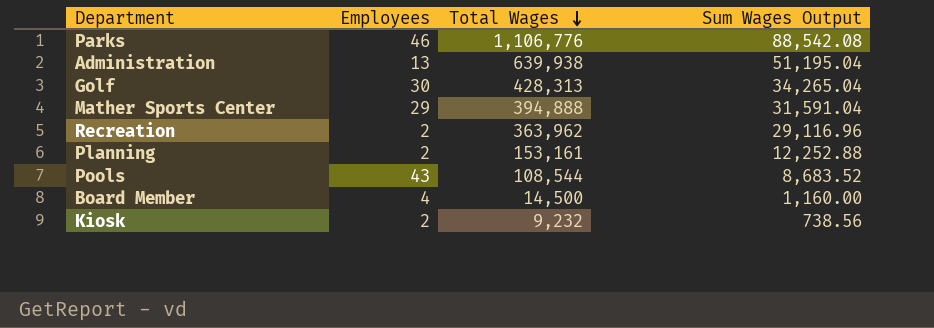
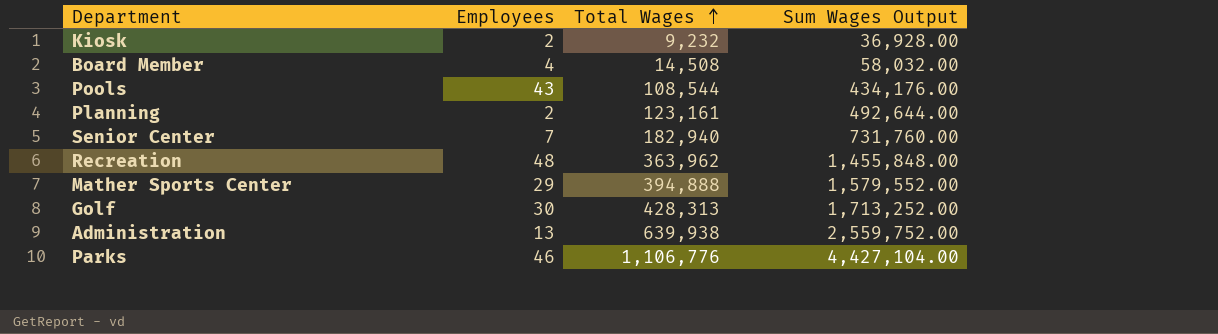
row order: Total Wages descending -> Total Wages ascending
column Sum Wages Output | formula: [Total Wages] * 0.08 -> [Total Wages] * 4
Board Member | Total Wages: 14,500 -> 14,508
Planning | Total Wages: 153,161 -> 123,161
row Senior Center: none -> 7 | 182,940 | 731,760.00
Recreation | Employees: 2 -> 48

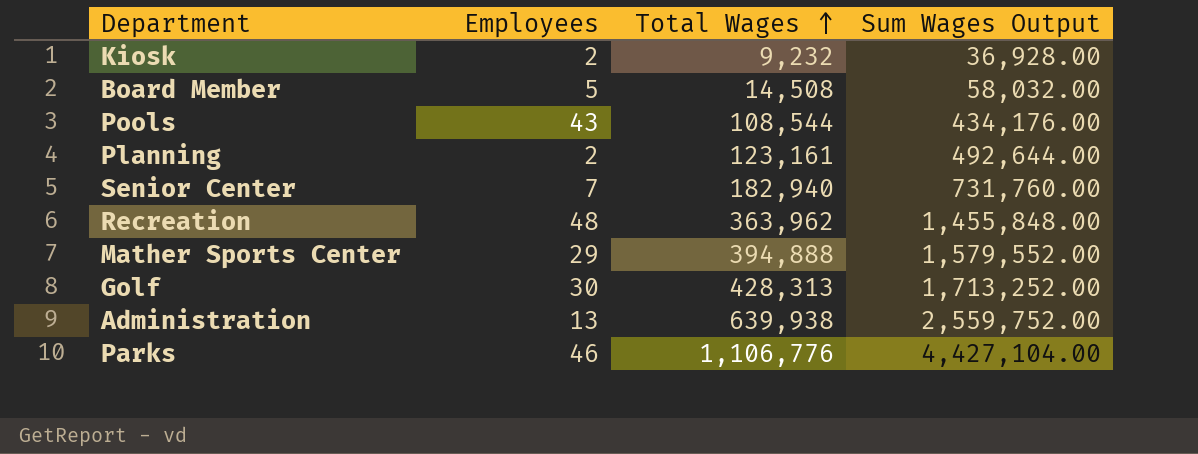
Board Member | Employees: 4 -> 5

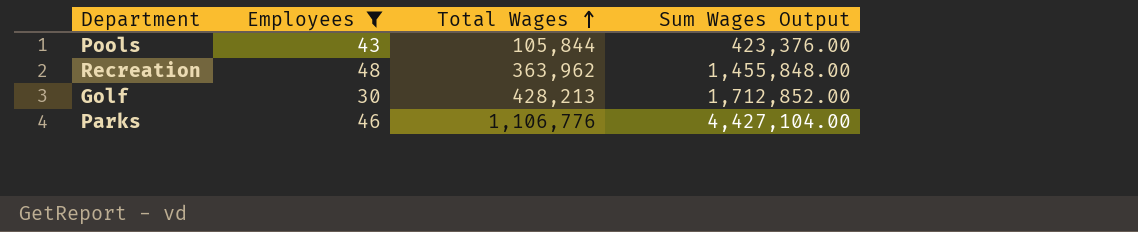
filter: none -> Employees >= 30
Pools | Total Wages: 108,544 -> 105,844
Pools | Sum Wages Output: 434,176.00 -> 423,376.00
Golf | Total Wages: 428,313 -> 428,213
Golf | Sum Wages Output: 1,713,252.00 -> 1,712,852.00

